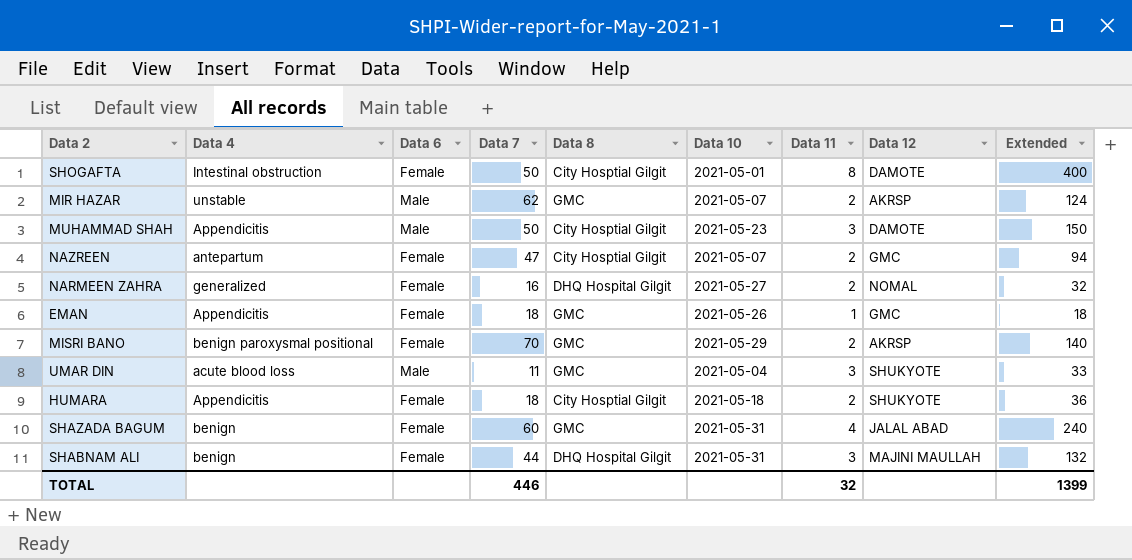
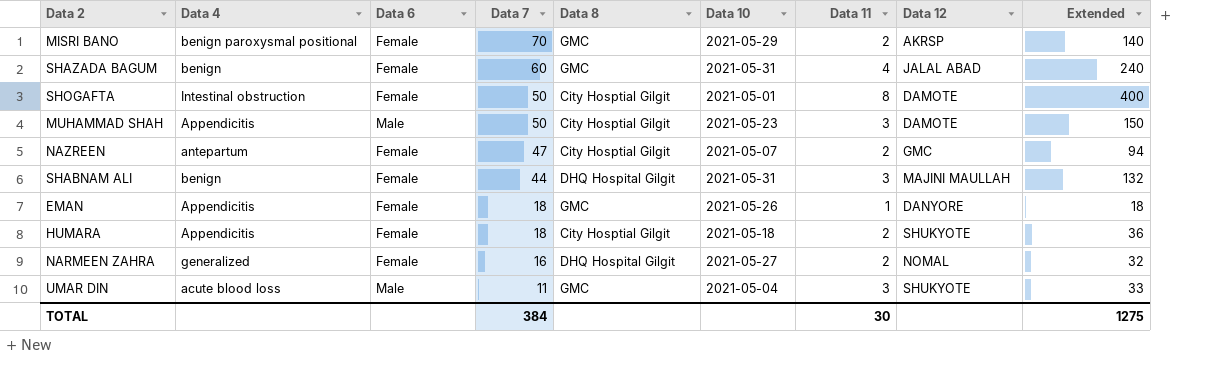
row order: none -> Data 7 descending
row MIR HAZAR: unstable | Male | 62 | GMC | 2021-05-07 | 2 | AKRSP | 124 -> none
EMAN | Data 12: GMC -> DANYORE
TOTAL | Data 7: 446 -> 384
TOTAL | Data 11: 32 -> 30
TOTAL | Extended: 1399 -> 1275

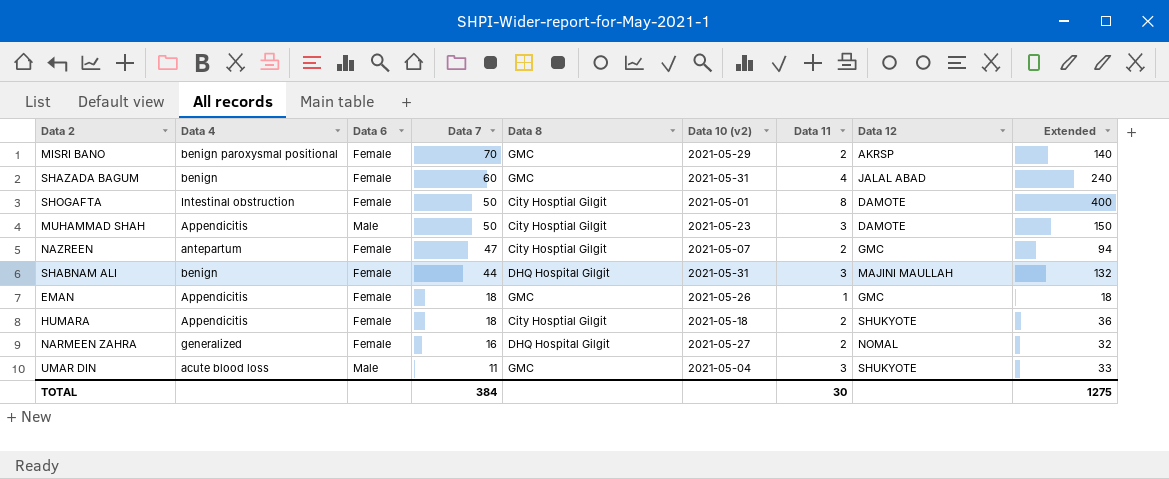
column name: Data 10 -> Data 10 (v2)
EMAN | Data 12: DANYORE -> GMC

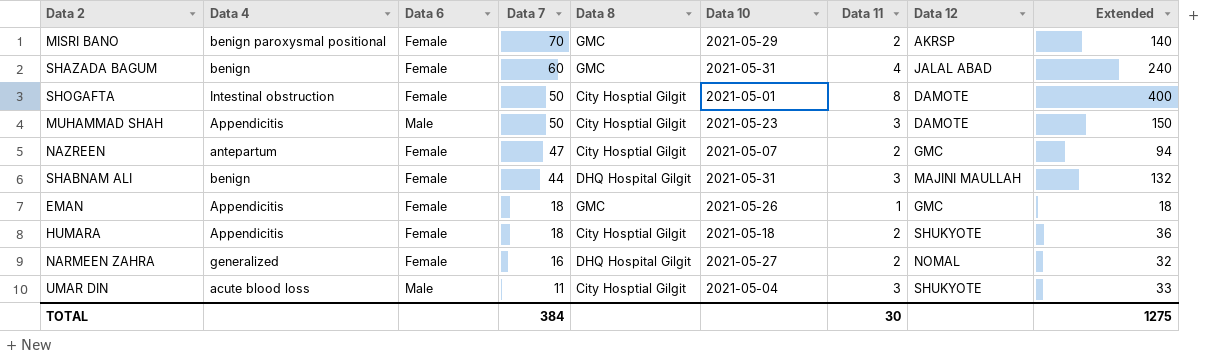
column name: Data 10 (v2) -> Data 10
UMAR DIN | Data 8: GMC -> City Hosptial Gilgit

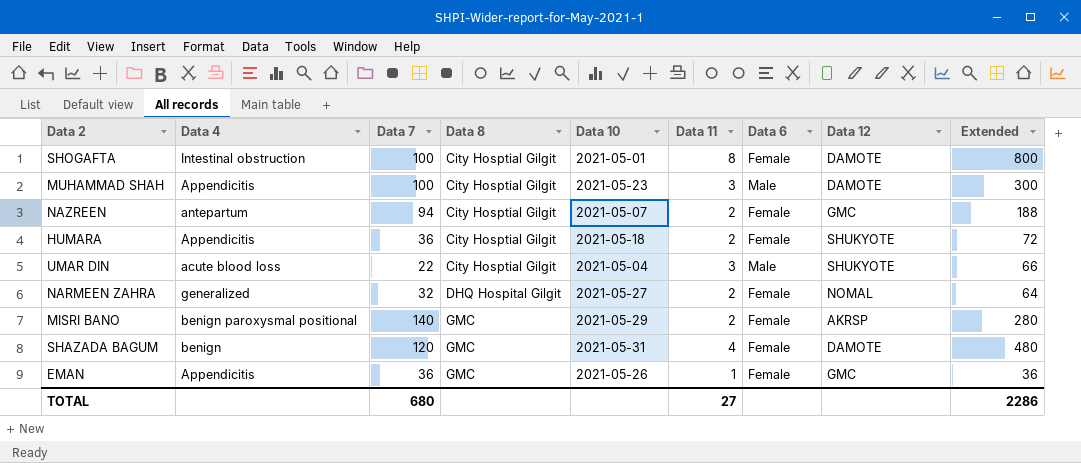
row order: Data 7 descending -> Data 8 ascending
column Data 6 | position: 3 -> 7
row SHABNAM ALI: benign | Female | 44 | DHQ Hospital Gilgit | 2021-05-31 | 3 | MAJINI MAULLAH | 132 -> none
SHOGAFTA | Data 7: 50 -> 100
SHOGAFTA | Extended: 400 -> 800
MUHAMMAD SHAH | Data 7: 50 -> 100
MUHAMMAD SHAH | Extended: 150 -> 300
NAZREEN | Data 7: 47 -> 94
NAZREEN | Extended: 94 -> 188
HUMARA | Data 7: 18 -> 36
HUMARA | Extended: 36 -> 72
UMAR DIN | Data 7: 11 -> 22
UMAR DIN | Extended: 33 -> 66
NARMEEN ZAHRA | Data 7: 16 -> 32
NARMEEN ZAHRA | Extended: 32 -> 64
MISRI BANO | Data 7: 70 -> 140
MISRI BANO | Extended: 140 -> 280
SHAZADA BAGUM | Data 7: 60 -> 120
SHAZADA BAGUM | Data 12: JALAL ABAD -> DAMOTE
SHAZADA BAGUM | Extended: 240 -> 480
EMAN | Data 7: 18 -> 36
EMAN | Extended: 18 -> 36
TOTAL | Data 7: 384 -> 680
TOTAL | Data 11: 30 -> 27
TOTAL | Extended: 1275 -> 2286

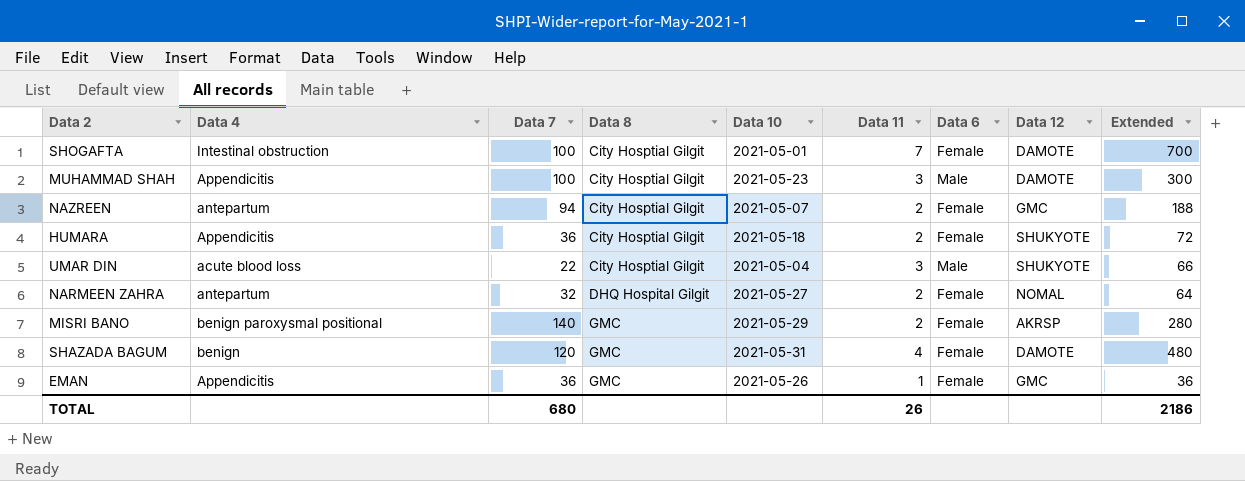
SHOGAFTA | Data 11: 8 -> 7
SHOGAFTA | Extended: 800 -> 700
NARMEEN ZAHRA | Data 4: generalized -> antepartum
TOTAL | Data 11: 27 -> 26
TOTAL | Extended: 2286 -> 2186

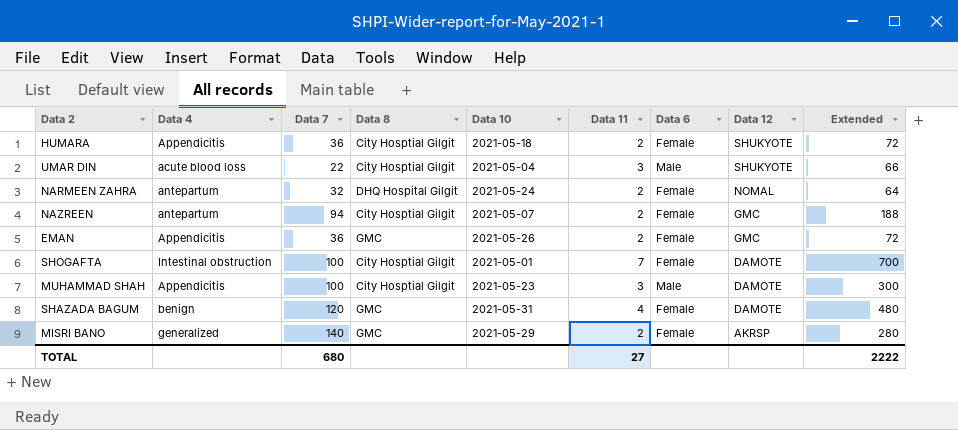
row order: Data 8 ascending -> Data 12 descending
NARMEEN ZAHRA | Data 10: 2021-05-27 -> 2021-05-24
EMAN | Data 11: 1 -> 2
EMAN | Extended: 36 -> 72
MISRI BANO | Data 4: benign paroxysmal positional -> generalized
TOTAL | Data 11: 26 -> 27
TOTAL | Extended: 2186 -> 2222

